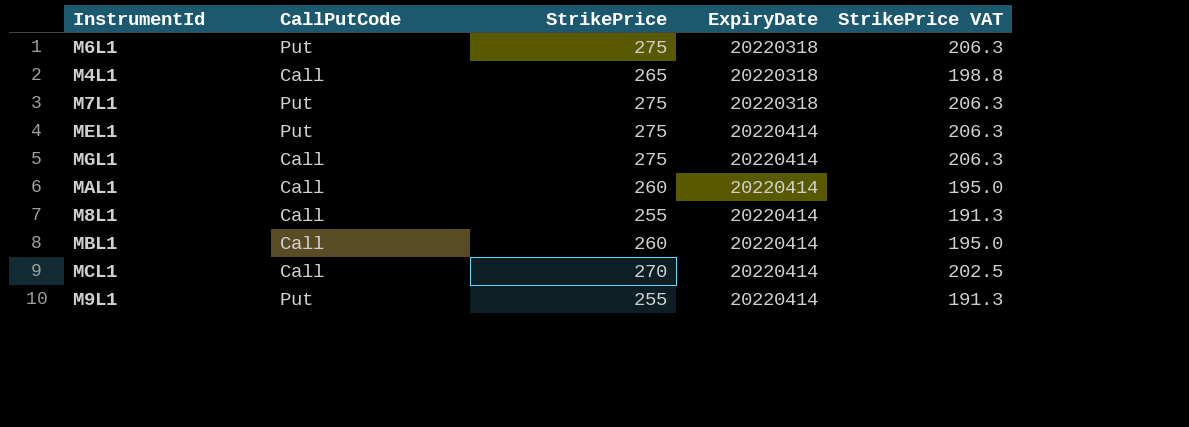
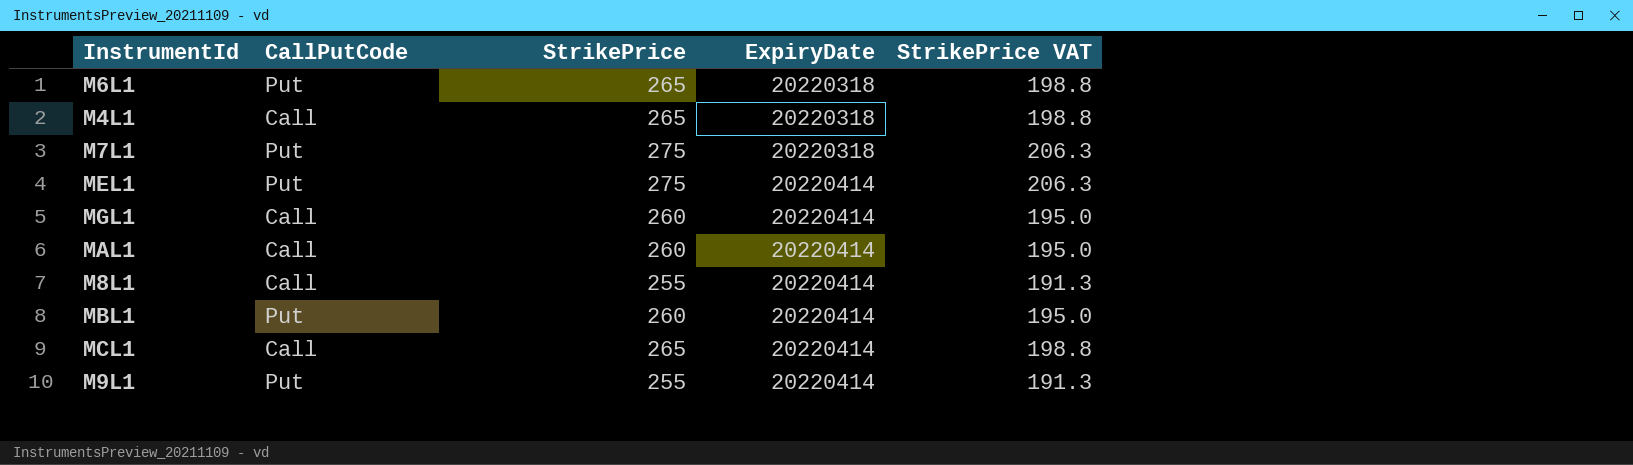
M6L1 | StrikePrice: 275 -> 265
M6L1 | StrikePrice VAT: 206.3 -> 198.8
MGL1 | StrikePrice: 275 -> 260
MGL1 | StrikePrice VAT: 206.3 -> 195.0
MBL1 | CallPutCode: Call -> Put
MCL1 | StrikePrice: 270 -> 265
MCL1 | StrikePrice VAT: 202.5 -> 198.8

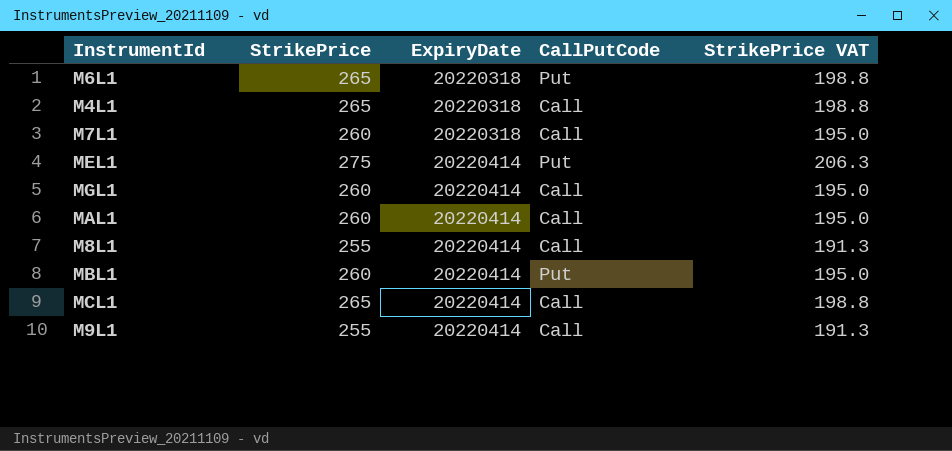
column CallPutCode | position: 2 -> 4
M7L1 | StrikePrice: 275 -> 260
M7L1 | CallPutCode: Put -> Call
M7L1 | StrikePrice VAT: 206.3 -> 195.0
M9L1 | CallPutCode: Put -> Call

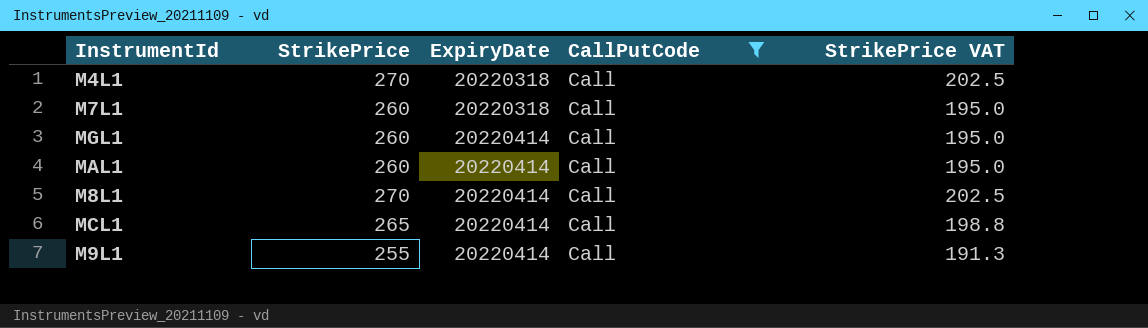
filter: none -> CallPutCode = Call
M4L1 | StrikePrice: 265 -> 270
M4L1 | StrikePrice VAT: 198.8 -> 202.5
M8L1 | StrikePrice: 255 -> 270
M8L1 | StrikePrice VAT: 191.3 -> 202.5

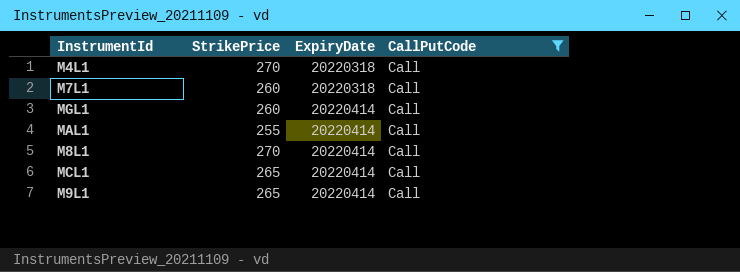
column StrikePrice VAT | formula: [StrikePrice] * 0.75 -> none
MAL1 | StrikePrice: 260 -> 255
M9L1 | StrikePrice: 255 -> 265

